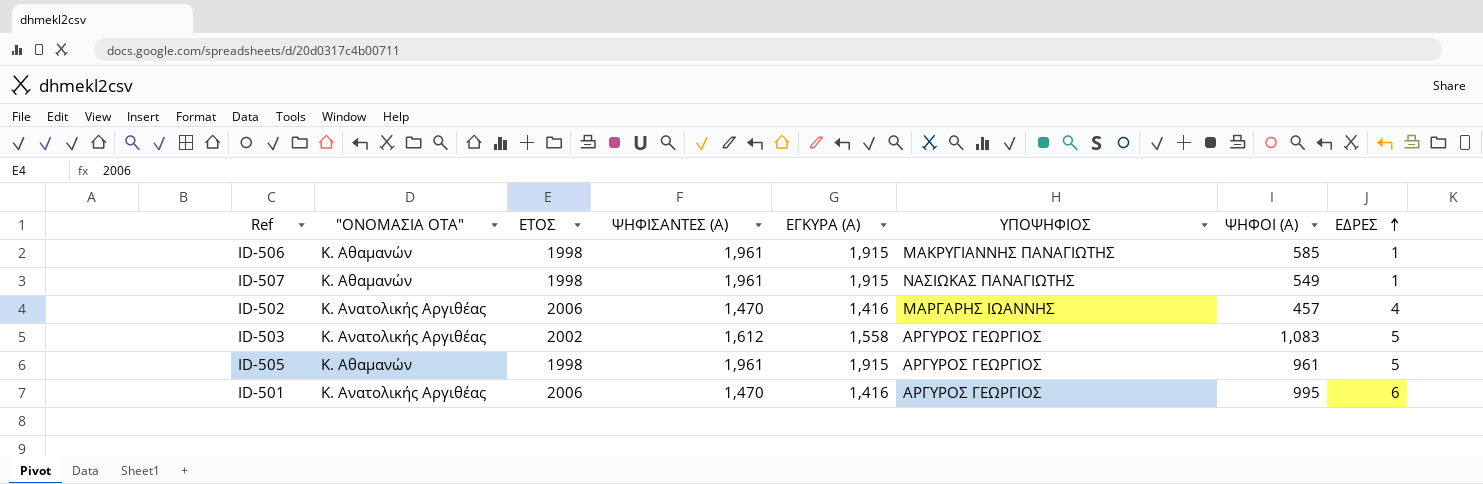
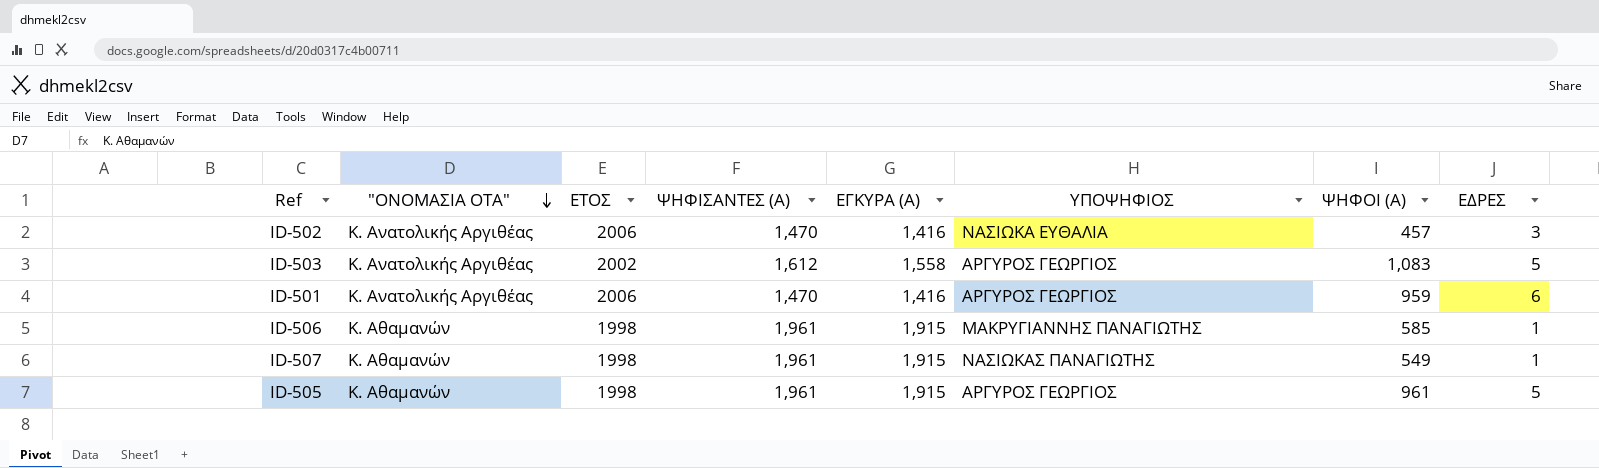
row order: ΕΔΡΕΣ ascending -> "ΟΝΟΜΑΣΙΑ ΟΤΑ" descending
ID-502 | ΥΠΟΨΗΦΙΟΣ: ΜΑΡΓΑΡΗΣ ΙΩΑΝΝΗΣ -> ΝΑΣΙΩΚΑ ΕΥΘΑΛΙΑ
ID-502 | ΕΔΡΕΣ: 4 -> 3
ID-501 | ΨΗΦΟΙ (Α): 995 -> 959

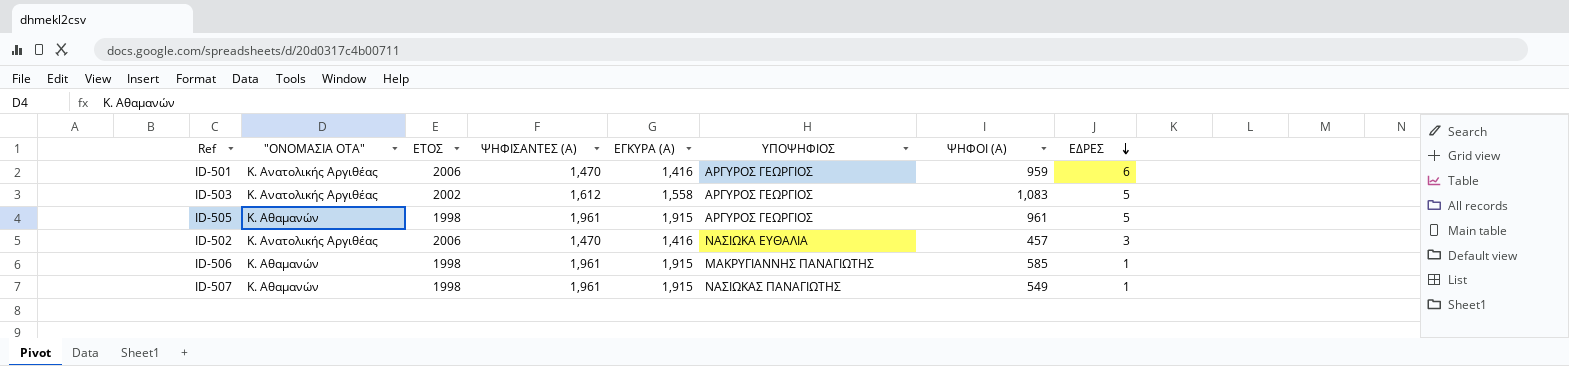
row order: "ΟΝΟΜΑΣΙΑ ΟΤΑ" descending -> ΕΔΡΕΣ descending

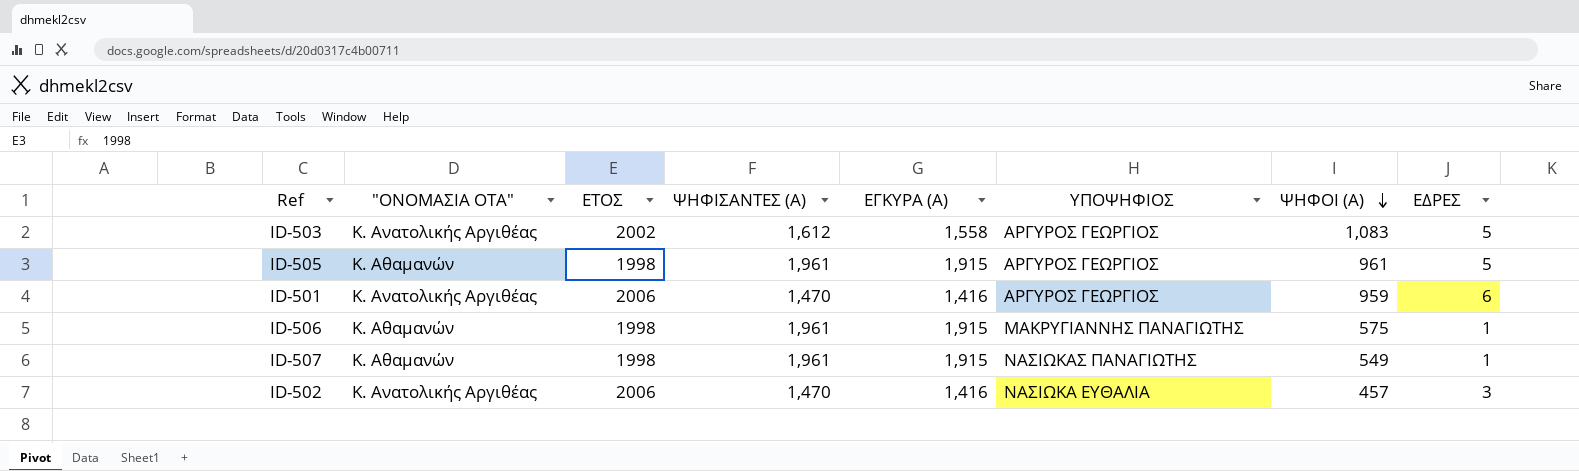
row order: ΕΔΡΕΣ descending -> ΨΗΦΟΙ (Α) descending
ID-506 | ΨΗΦΟΙ (Α): 585 -> 575

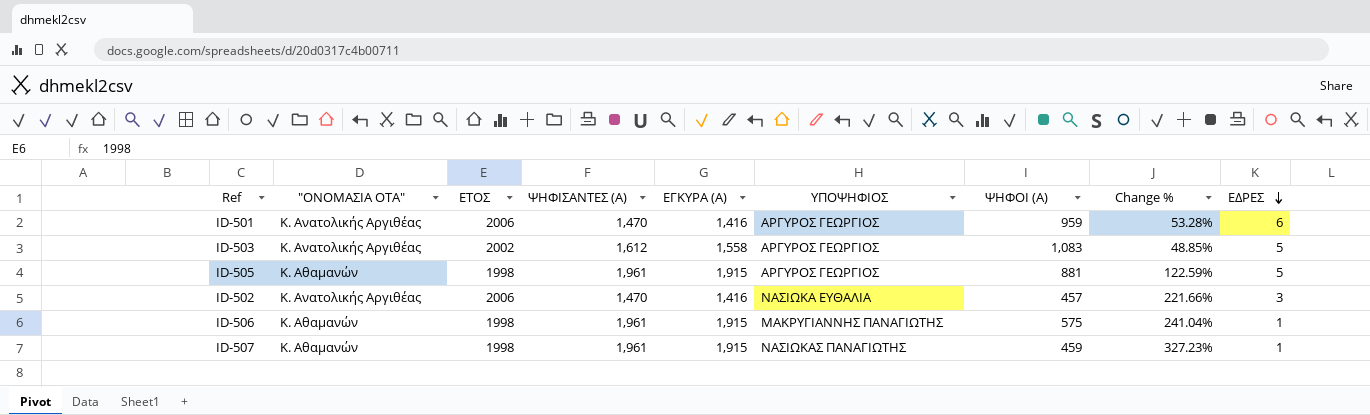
row order: ΨΗΦΟΙ (Α) descending -> ΕΔΡΕΣ descending
column Change % | formula: none -> ([ΨΗΦΙΣΑΝΤΕΣ (Α)] - [ΨΗΦΟΙ (Α)]) / [ΨΗΦΟΙ (Α)]
ID-505 | ΨΗΦΟΙ (Α): 961 -> 881
ID-507 | ΨΗΦΟΙ (Α): 549 -> 459

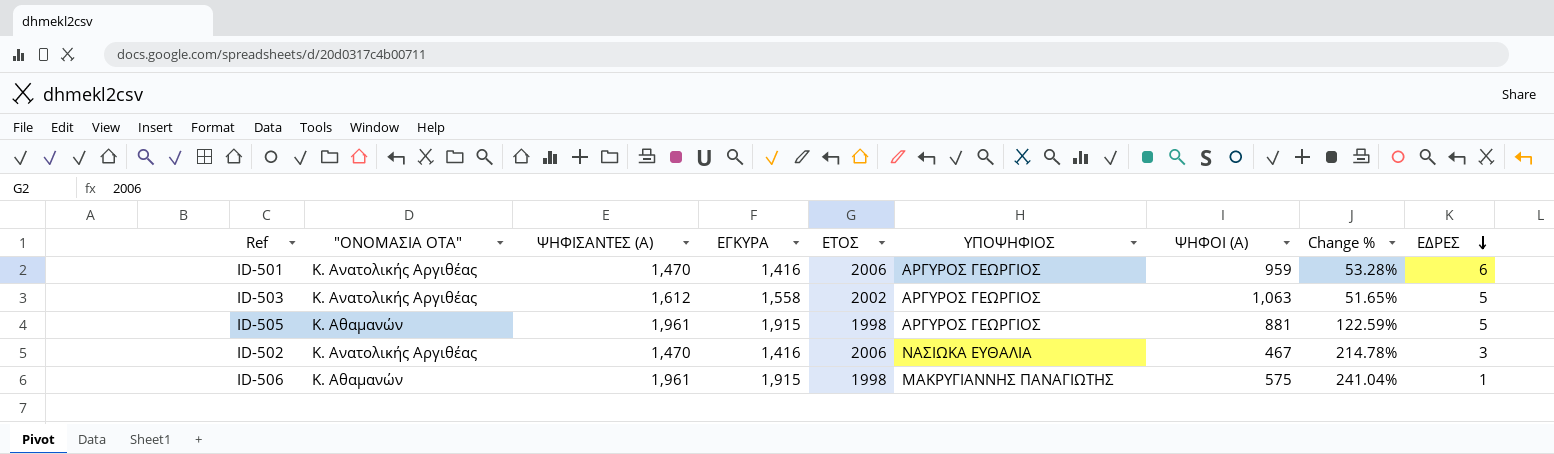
column name: ΕΓΚΥΡΑ (Α) -> ΕΓΚΥΡΑ
column ΕΤΟΣ | position: 3 -> 5
row ID-507: Κ. Αθαμανών | 1998 | 1,961 | 1,915 | ΝΑΣΙΩΚΑΣ ΠΑΝΑΓΙΩΤΗΣ | 459 | 327.23% | 1 -> none
ID-503 | ΨΗΦΟΙ (Α): 1,083 -> 1,063
ID-503 | Change %: 48.85% -> 51.65%
ID-502 | ΨΗΦΟΙ (Α): 457 -> 467
ID-502 | Change %: 221.66% -> 214.78%

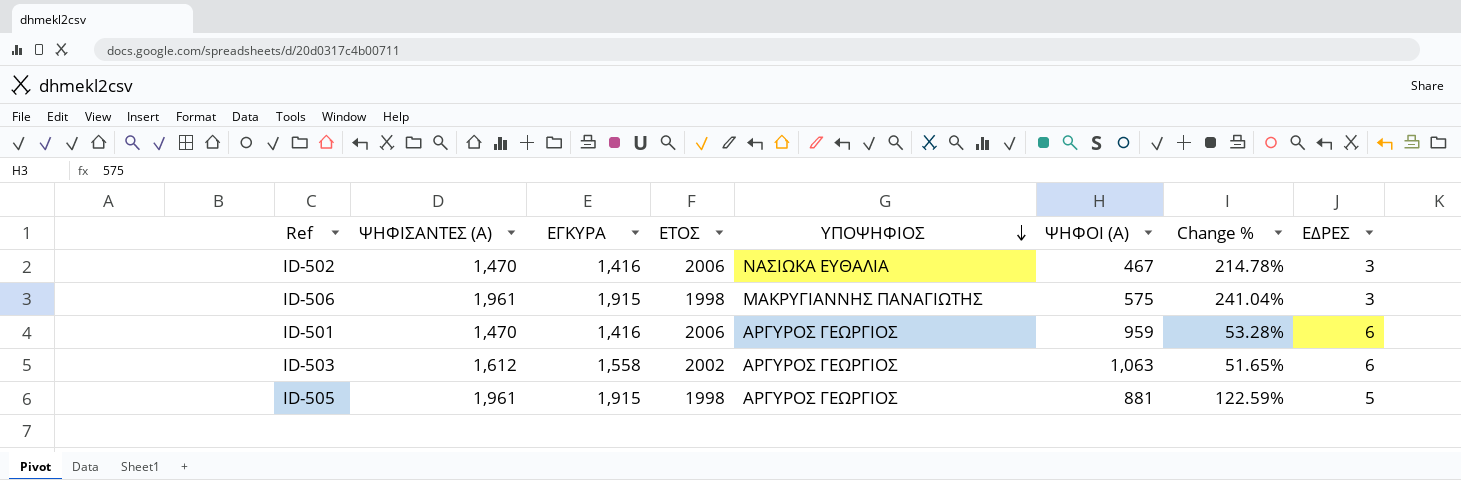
row order: ΕΔΡΕΣ descending -> ΥΠΟΨΗΦΙΟΣ descending
column "ΟΝΟΜΑΣΙΑ ΟΤΑ" | position: 2 -> none
ID-506 | ΕΔΡΕΣ: 1 -> 3
ID-503 | ΕΔΡΕΣ: 5 -> 6

